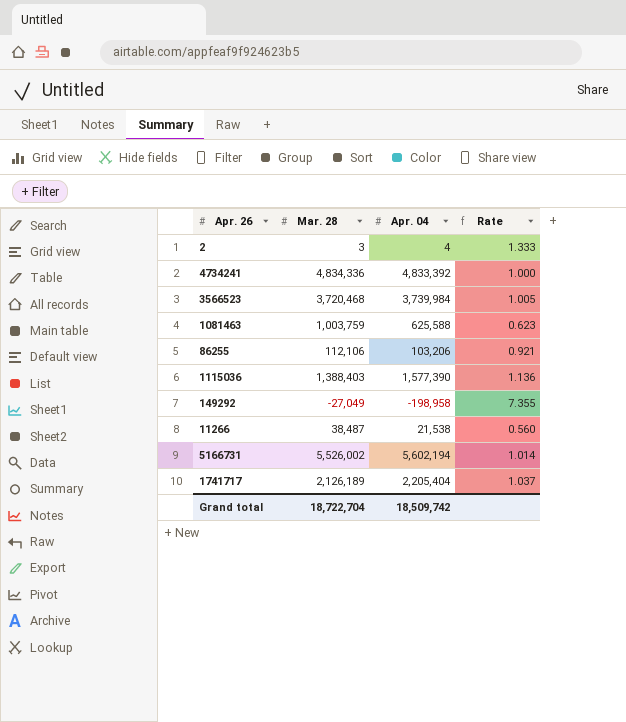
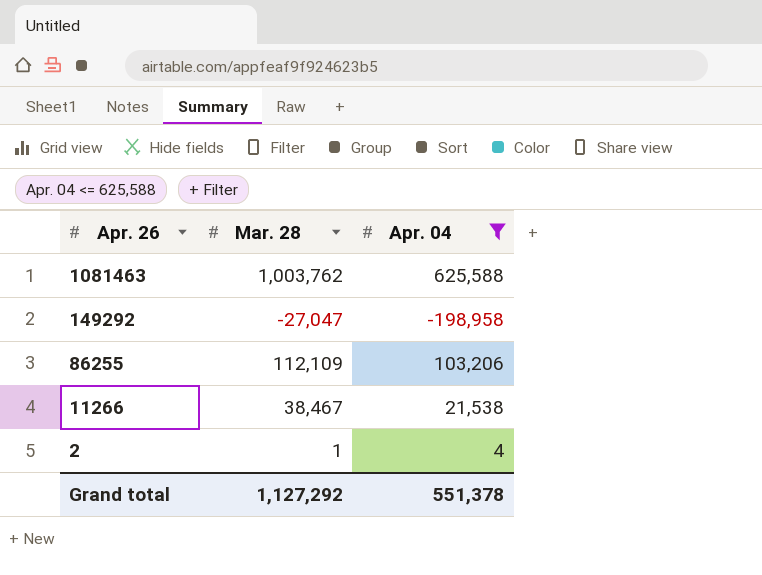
filter: none -> Apr. 04 <= 625,588
row order: none -> Apr. 26 descending
column Rate | formula: [Apr. 04] / [Mar. 28] -> none
1081463 | Mar. 28: 1,003,759 -> 1,003,762
149292 | Mar. 28: -27,049 -> -27,047
86255 | Mar. 28: 112,106 -> 112,109
11266 | Mar. 28: 38,487 -> 38,467
2 | Mar. 28: 3 -> 1
Grand total | Mar. 28: 18,722,704 -> 1,127,292
Grand total | Apr. 04: 18,509,742 -> 551,378

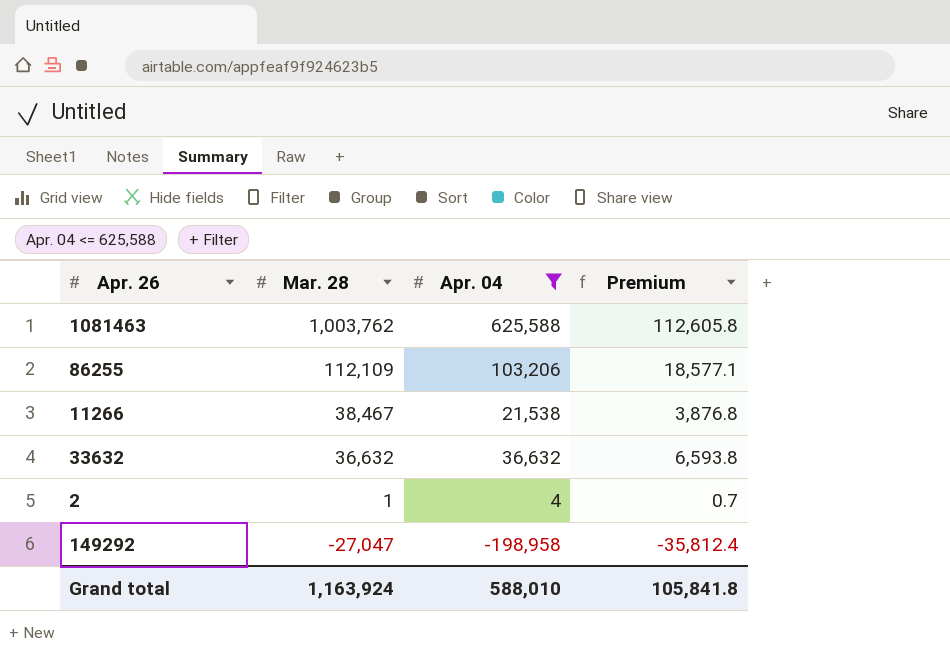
row order: Apr. 26 descending -> Mar. 28 descending
column Premium | formula: none -> [Apr. 04] * 0.18
row 33632: none -> 36,632 | 36,632 | 6,593.8
Grand total | Mar. 28: 1,127,292 -> 1,163,924
Grand total | Apr. 04: 551,378 -> 588,010

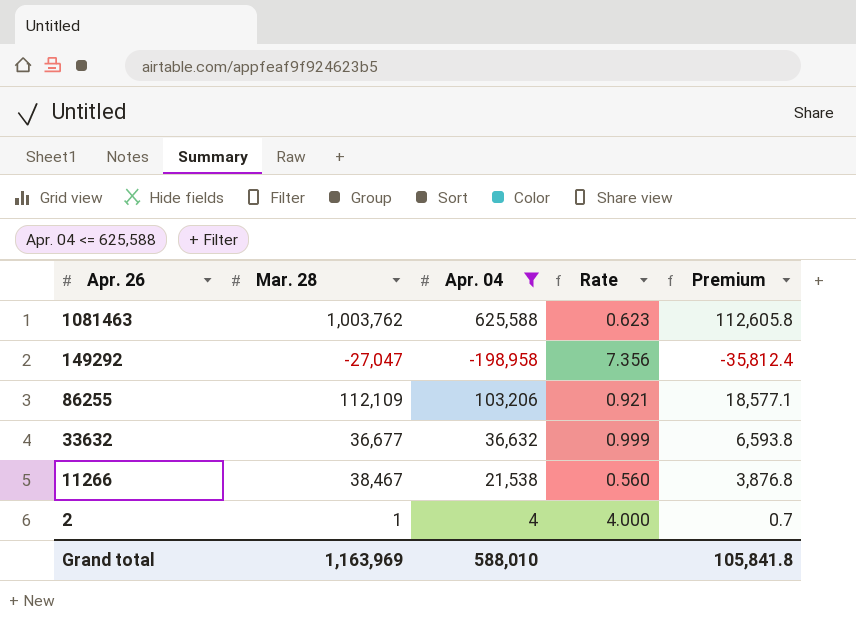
row order: Mar. 28 descending -> Apr. 26 descending
column Rate | formula: none -> [Apr. 04] / [Mar. 28]
33632 | Mar. 28: 36,632 -> 36,677
Grand total | Mar. 28: 1,163,924 -> 1,163,969

